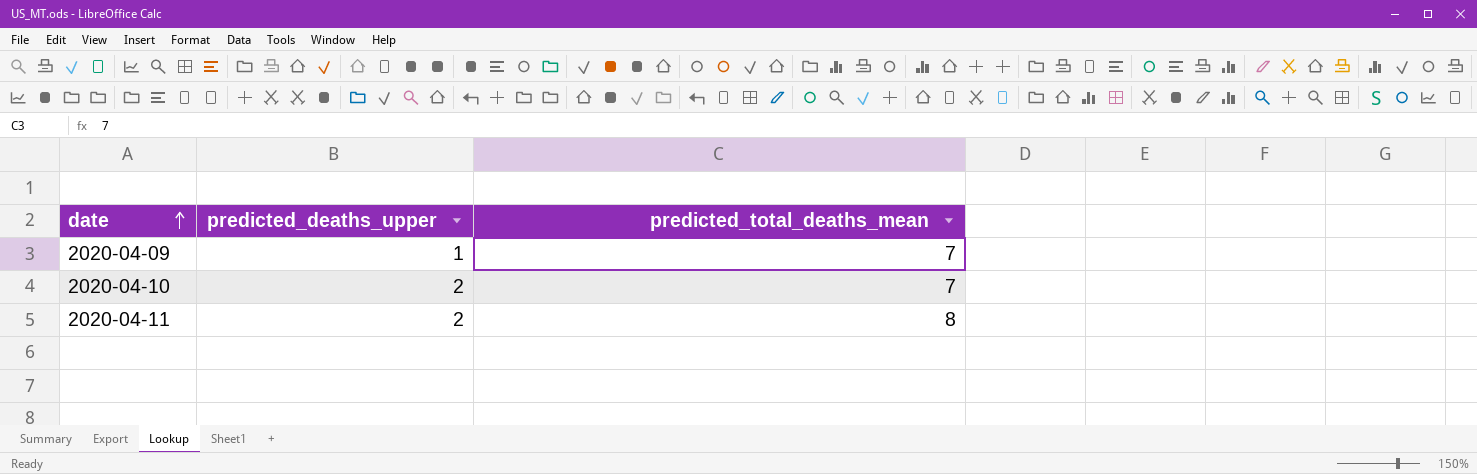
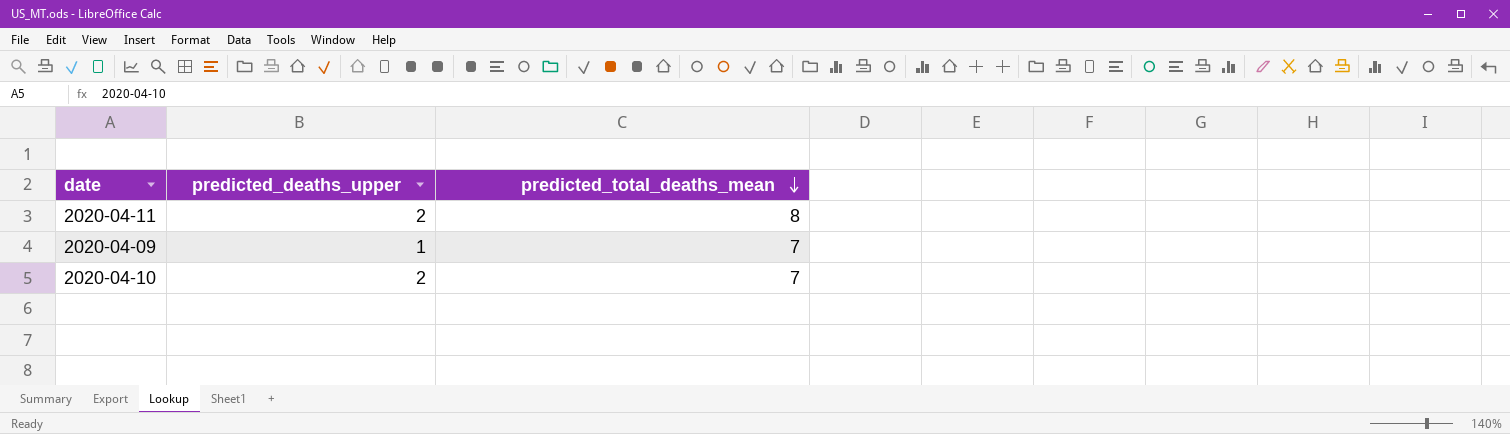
row order: date ascending -> predicted_total_deaths_mean descending

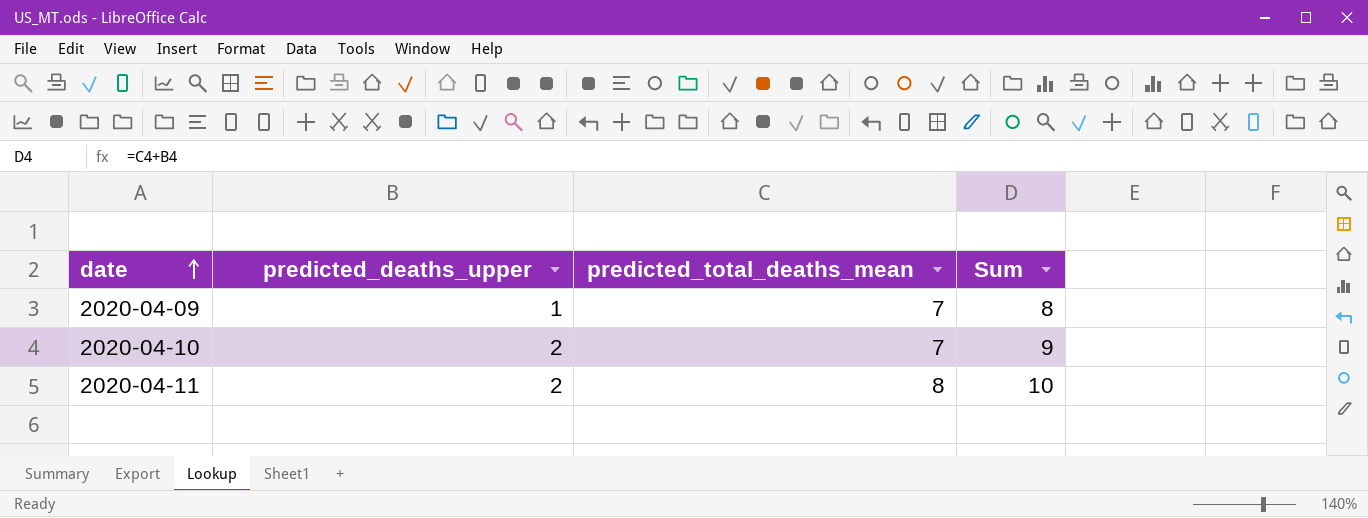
row order: predicted_total_deaths_mean descending -> date ascending
column Sum | formula: none -> [predicted_deaths_upper] + [predicted_total_deaths_mean]

